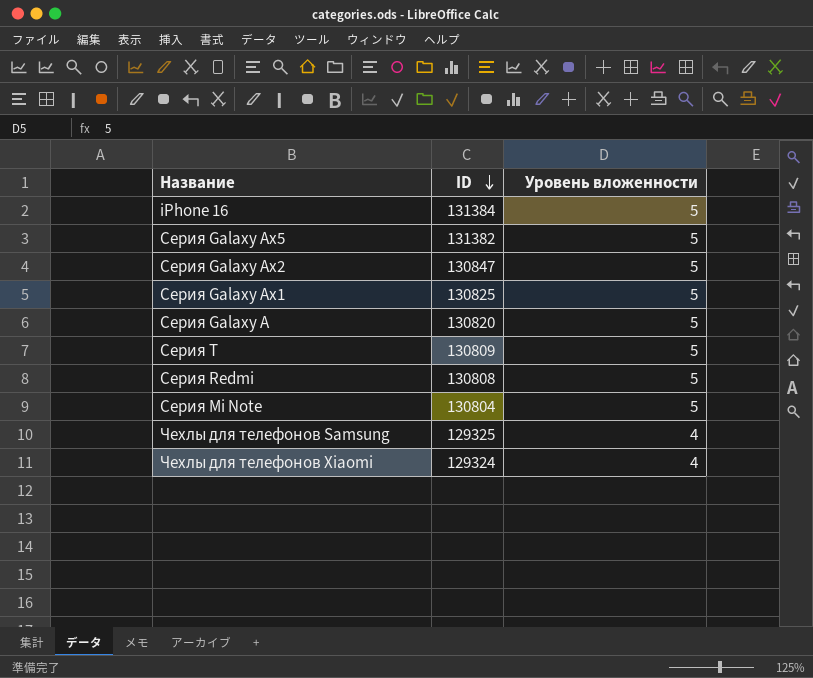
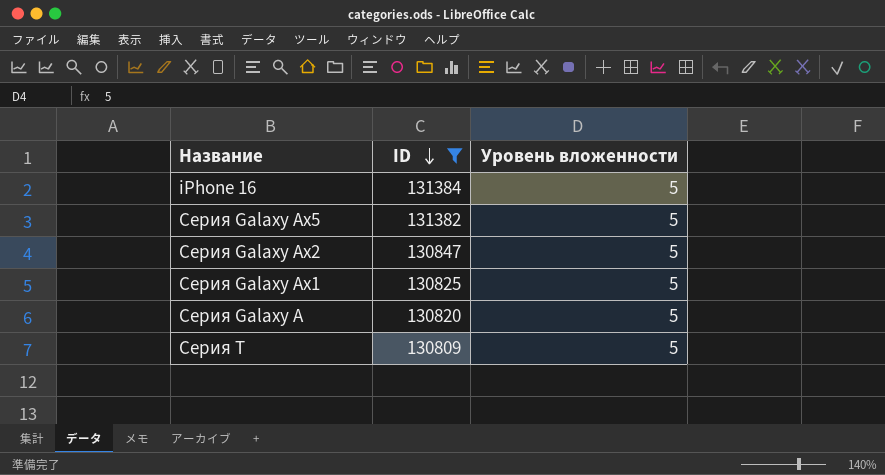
filter: none -> ID >= 130809

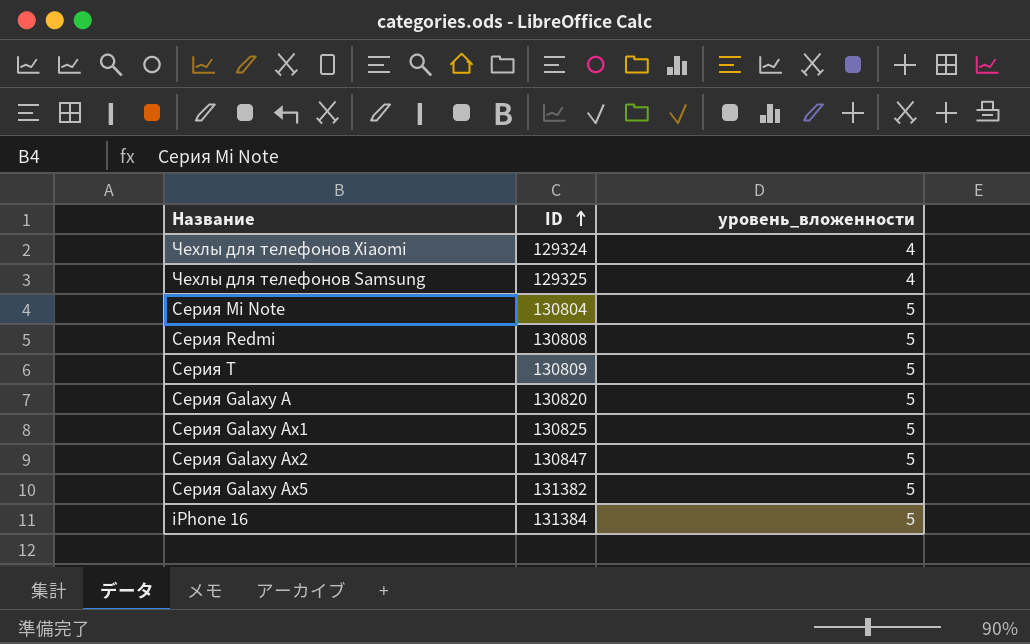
filter: ID >= 130809 -> none
row order: ID descending -> ID ascending
column name: Уровень вложенности -> уровень_вложенности

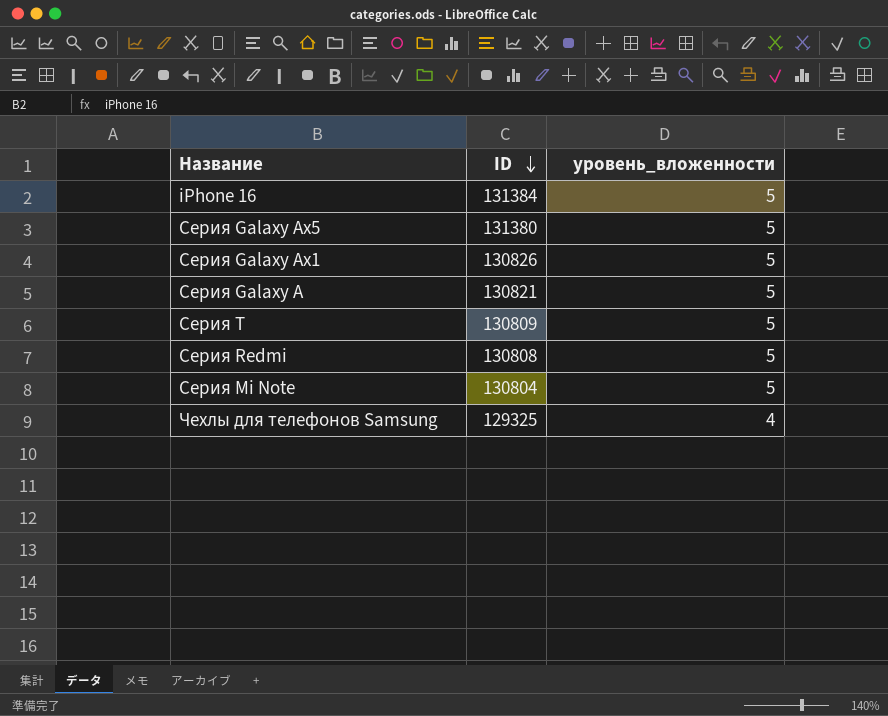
row order: ID ascending -> ID descending
row Чехлы для телефонов Xiaomi: 129324 | 4 -> none
row Серия Galaxy Ax2: 130847 | 5 -> none
Серия Galaxy Ax5 | ID: 131382 -> 131380
Серия Galaxy Ax1 | ID: 130825 -> 130826
Серия Galaxy A | ID: 130820 -> 130821

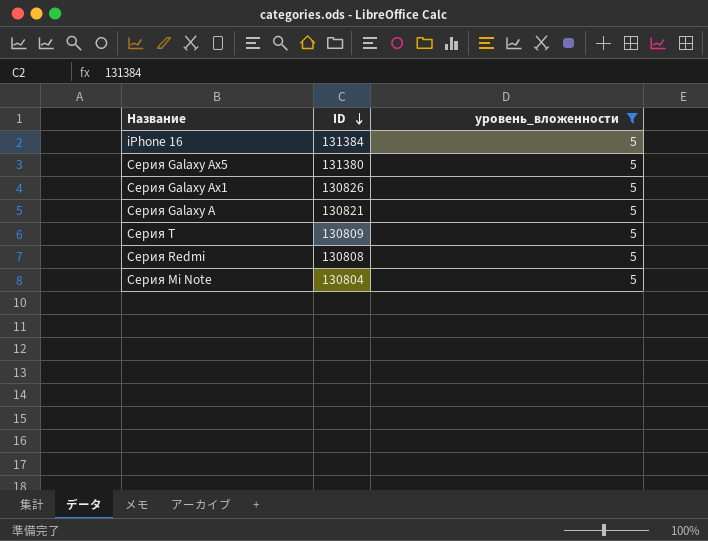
filter: none -> уровень_вложенности = 5

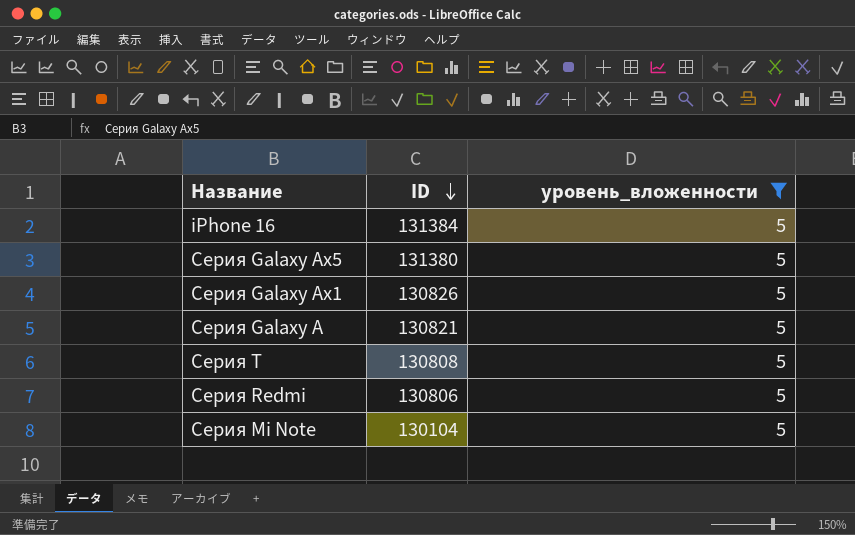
Серия Т | ID: 130809 -> 130808
Серия Redmi | ID: 130808 -> 130806
Серия Mi Note | ID: 130804 -> 130104

